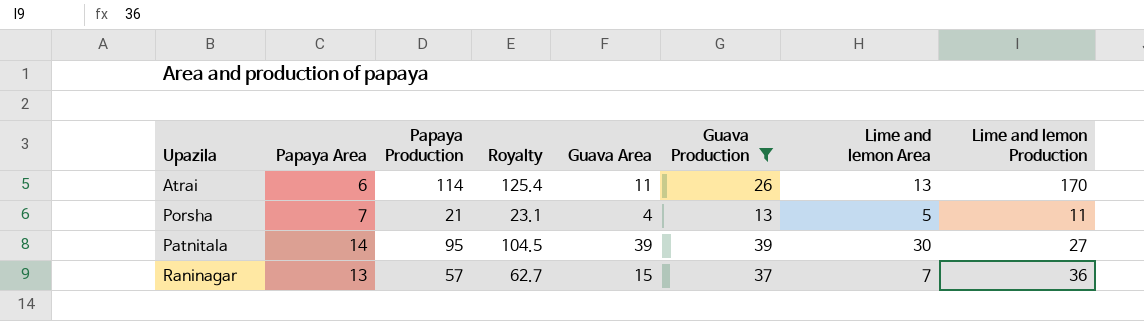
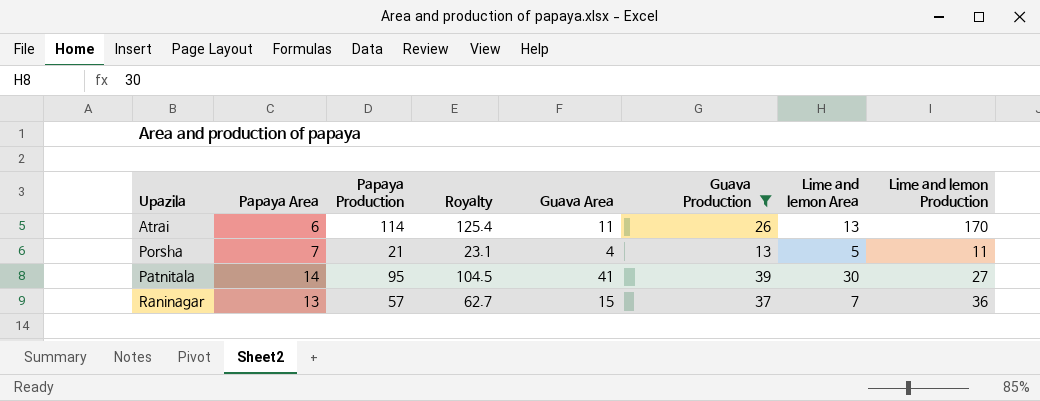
Patnitala | Guava Area: 39 -> 41

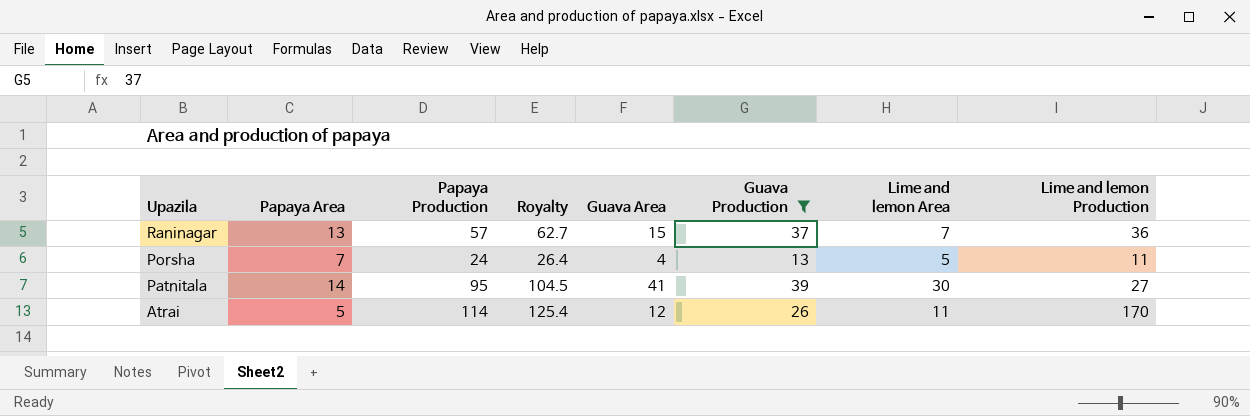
row order: none -> Upazila descending
Porsha | Papaya Production: 21 -> 24
Porsha | Royalty: 23.1 -> 26.4
Atrai | Papaya Area: 6 -> 5
Atrai | Guava Area: 11 -> 12
Atrai | Lime and lemon Area: 13 -> 11

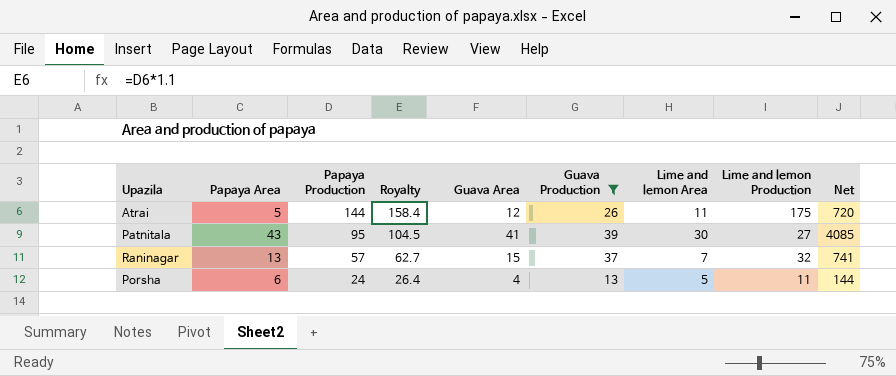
row order: Upazila descending -> Papaya Production descending
column Net | formula: none -> [Papaya Area] * [Papaya Production]
Atrai | Papaya Production: 114 -> 144
Atrai | Royalty: 125.4 -> 158.4
Atrai | Lime and lemon Production: 170 -> 175
Patnitala | Papaya Area: 14 -> 43
Raninagar | Lime and lemon Production: 36 -> 32
Porsha | Papaya Area: 7 -> 6

